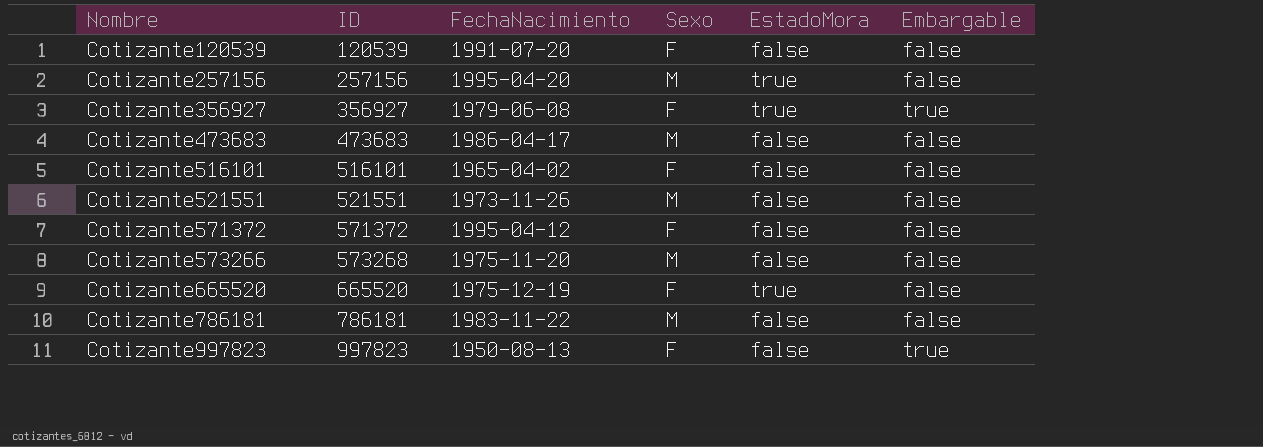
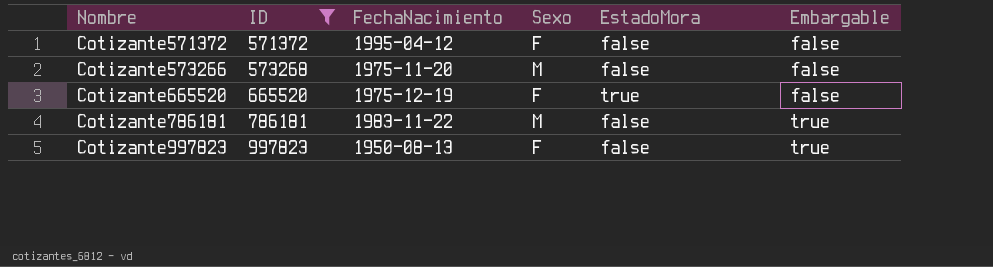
filter: none -> ID >= 571372
Cotizante786181 | Embargable: false -> true

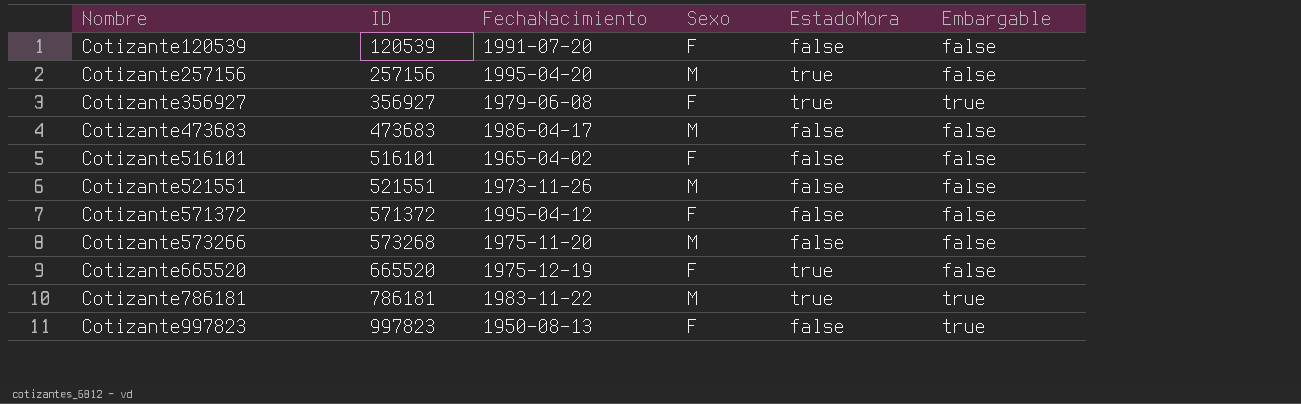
filter: ID >= 571372 -> none
Cotizante786181 | EstadoMora: false -> true

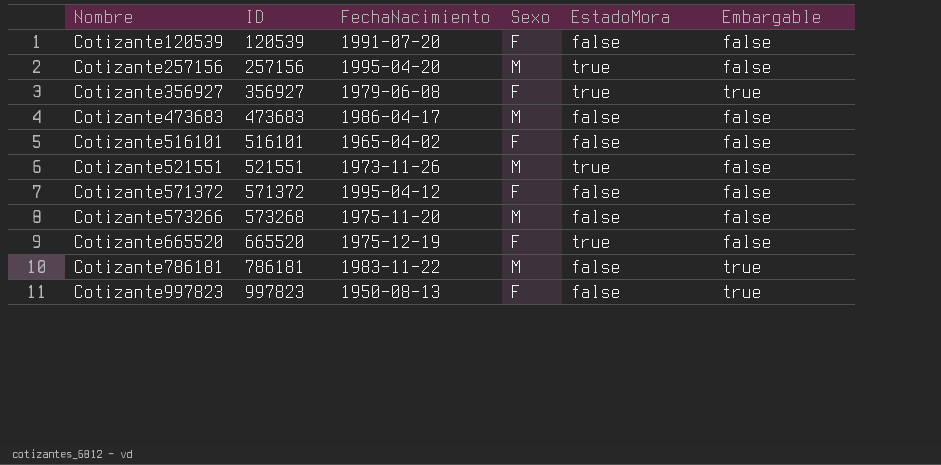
Cotizante521551 | EstadoMora: false -> true
Cotizante786181 | EstadoMora: true -> false

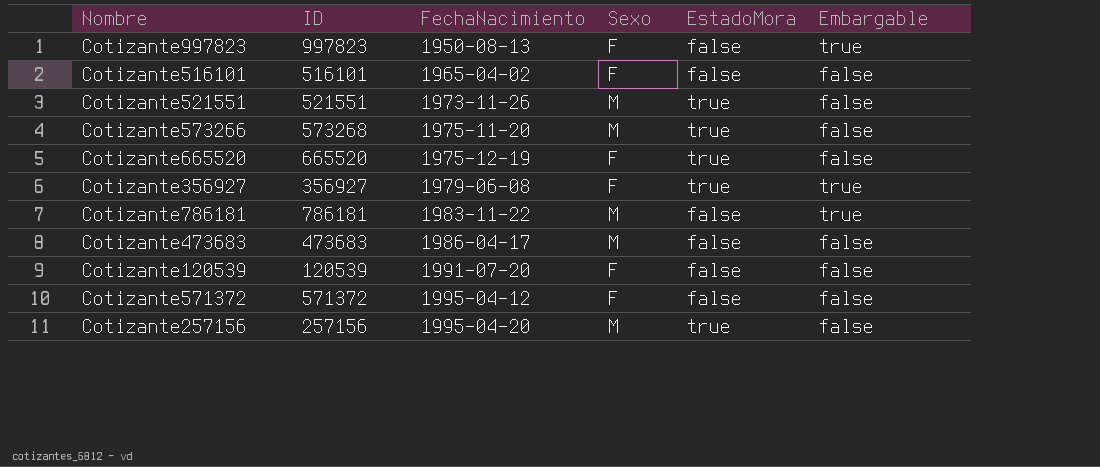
row order: Nombre ascending -> FechaNacimiento ascending
Cotizante573266 | EstadoMora: false -> true

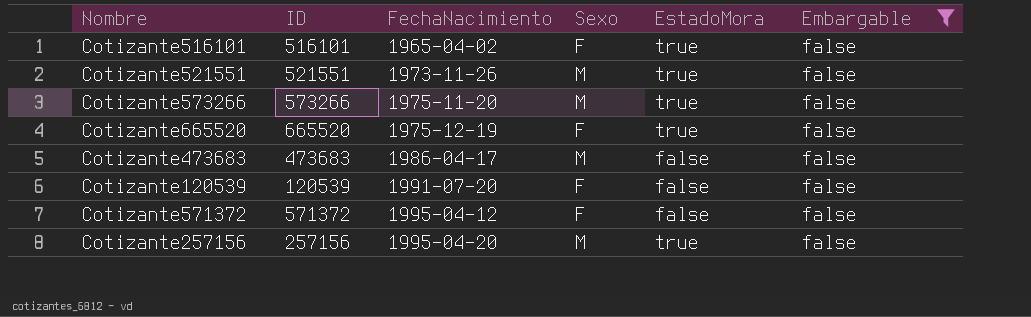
filter: none -> Embargable = false
Cotizante516101 | EstadoMora: false -> true
Cotizante573266 | ID: 573268 -> 573266

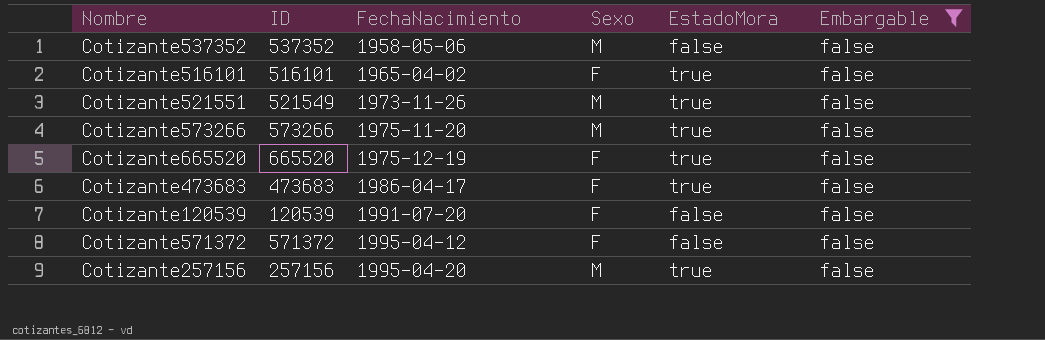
row Cotizante537352: none -> 537352 | 1958-05-06 | M | false | false
Cotizante521551 | ID: 521551 -> 521549
Cotizante473683 | Sexo: M -> F
Cotizante473683 | EstadoMora: false -> true

